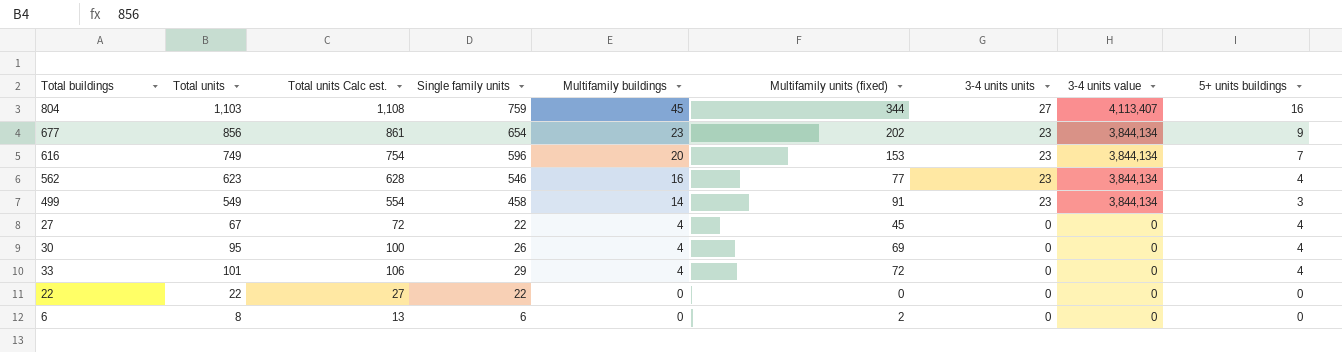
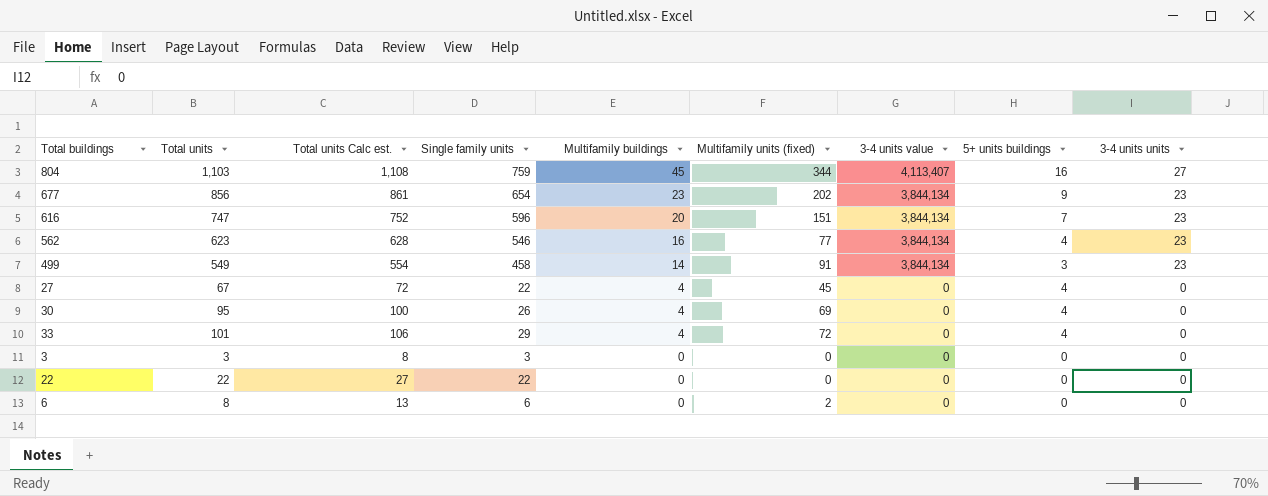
column 3-4 units units | position: 7 -> 9
616 | Total units: 749 -> 747
616 | Total units Calc est.: 754 -> 752
616 | Multifamily units (fixed): 153 -> 151
row 3: none -> 3 | 8 | 3 | 0 | 0 | 0 | 0 | 0

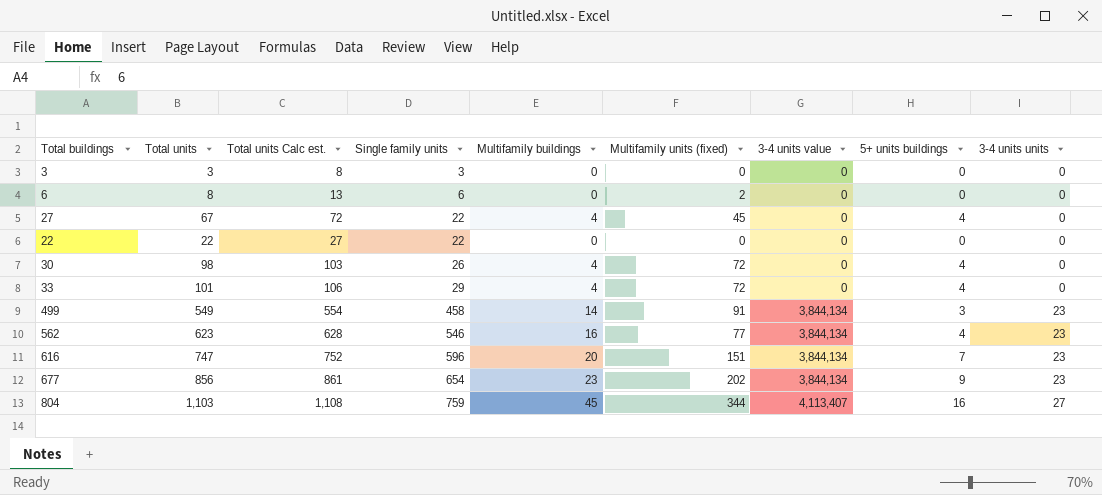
row order: Multifamily buildings descending -> Single family units ascending
30 | Total units: 95 -> 98
30 | Total units Calc est.: 100 -> 103
30 | Multifamily units (fixed): 69 -> 72

